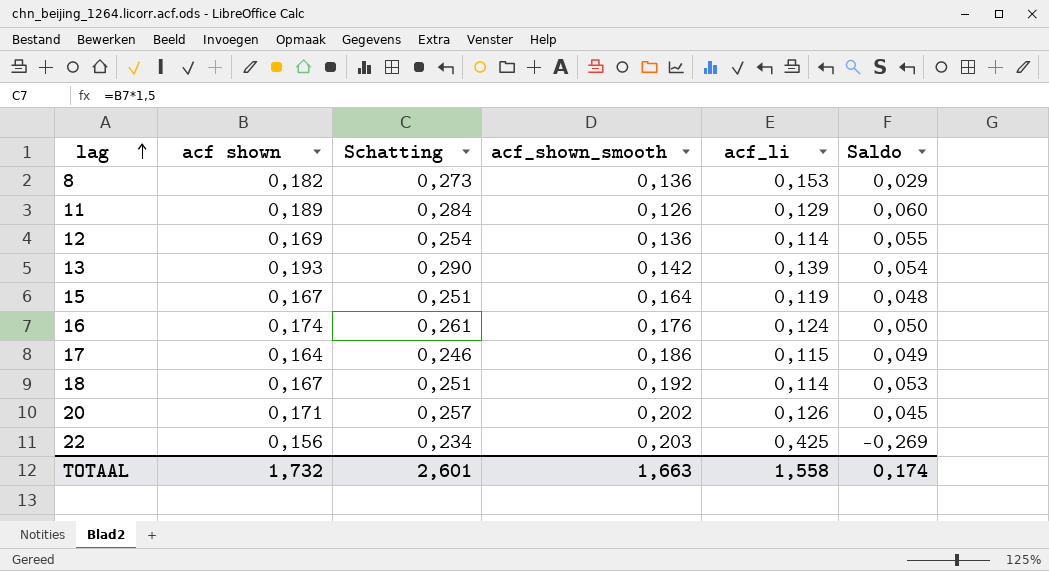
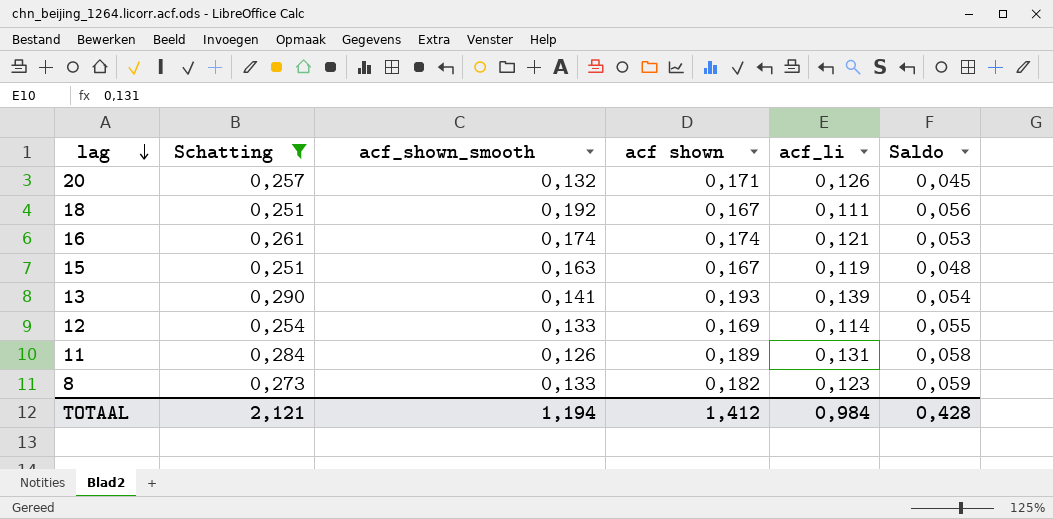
filter: none -> Schatting >= 0,251
row order: lag ascending -> lag descending
column acf shown | position: 2 -> 4
20 | acf_shown_smooth: 0,202 -> 0,132
18 | acf_li: 0,114 -> 0,111
18 | Saldo: 0,053 -> 0,056
16 | acf_shown_smooth: 0,176 -> 0,174
16 | acf_li: 0,124 -> 0,121
16 | Saldo: 0,050 -> 0,053
15 | acf_shown_smooth: 0,164 -> 0,163
13 | acf_shown_smooth: 0,142 -> 0,141
12 | acf_shown_smooth: 0,136 -> 0,133
11 | acf_li: 0,129 -> 0,131
11 | Saldo: 0,060 -> 0,058
8 | acf_shown_smooth: 0,136 -> 0,133
8 | acf_li: 0,153 -> 0,123
8 | Saldo: 0,029 -> 0,059
TOTAAL | Schatting: 2,601 -> 2,121
TOTAAL | acf_shown_smooth: 1,663 -> 1,194
TOTAAL | acf shown: 1,732 -> 1,412
TOTAAL | acf_li: 1,558 -> 0,984
TOTAAL | Saldo: 0,174 -> 0,428

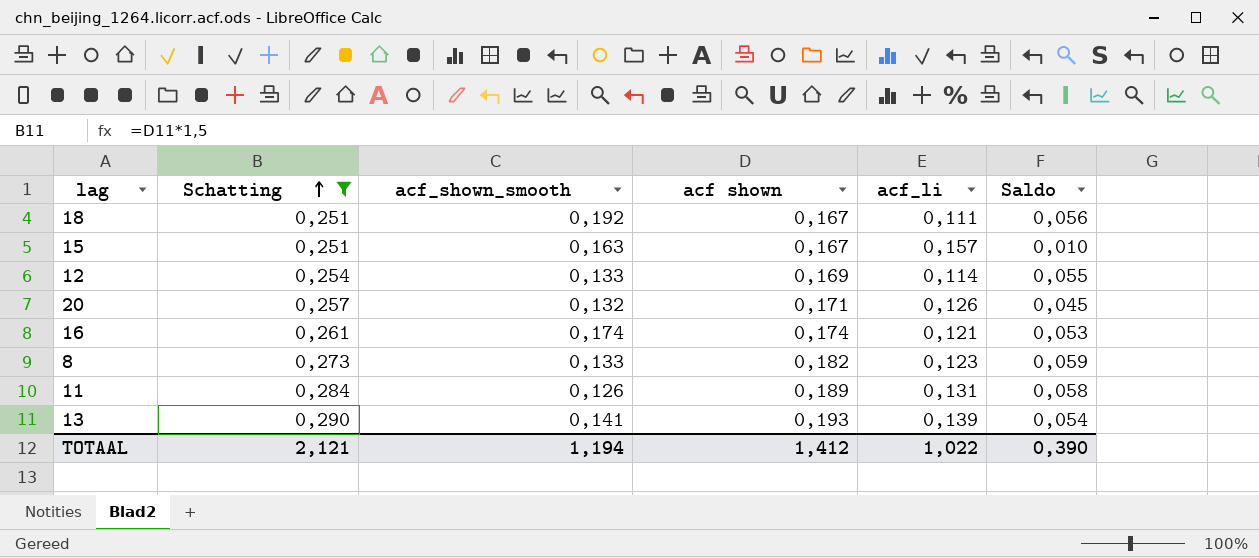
row order: lag descending -> Schatting ascending
15 | acf_li: 0,119 -> 0,157
15 | Saldo: 0,048 -> 0,010
TOTAAL | acf_li: 0,984 -> 1,022
TOTAAL | Saldo: 0,428 -> 0,390

